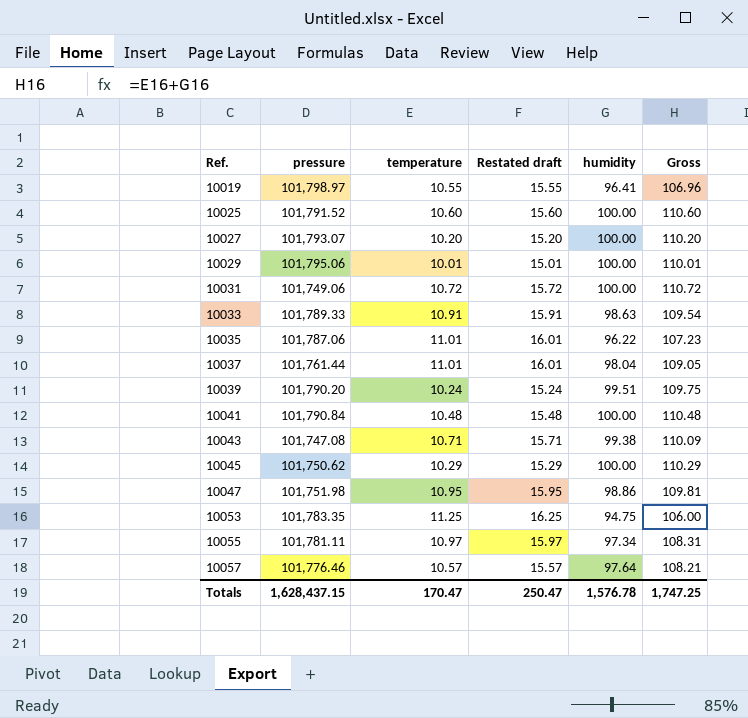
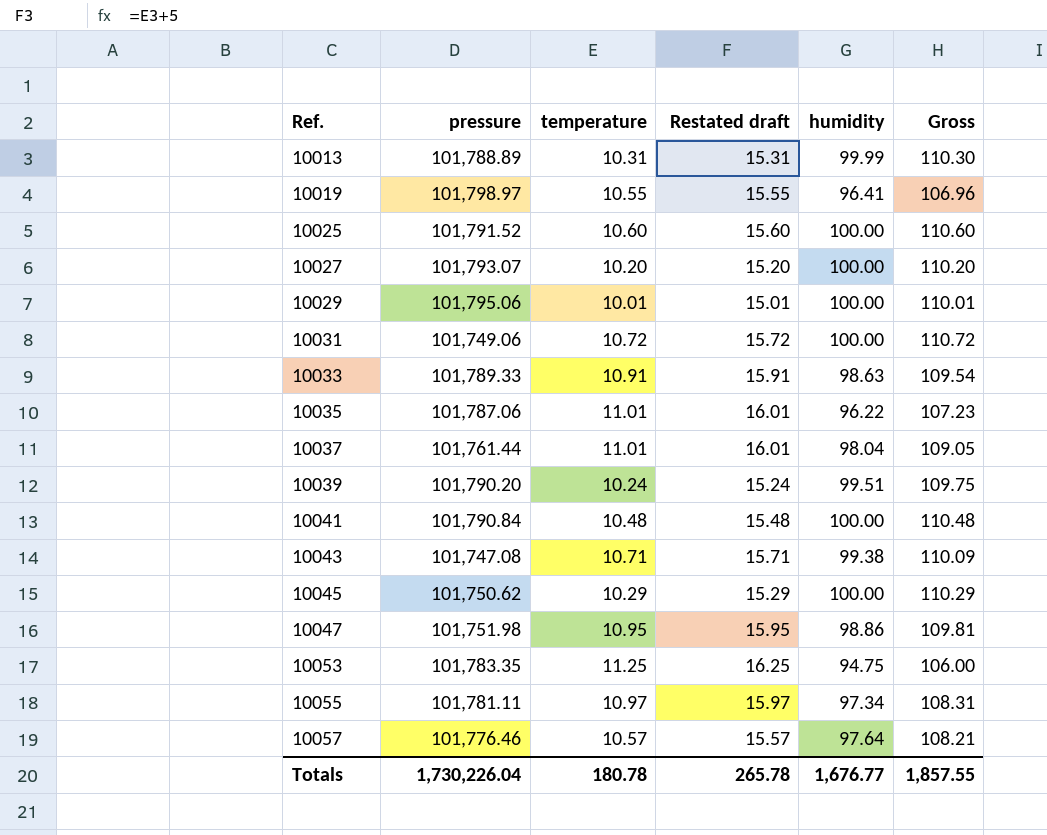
row 10013: none -> 101,788.89 | 10.31 | 15.31 | 99.99 | 110.30
Totals | pressure: 1,628,437.15 -> 1,730,226.04
Totals | temperature: 170.47 -> 180.78
Totals | Restated draft: 250.47 -> 265.78
Totals | humidity: 1,576.78 -> 1,676.77
Totals | Gross: 1,747.25 -> 1,857.55

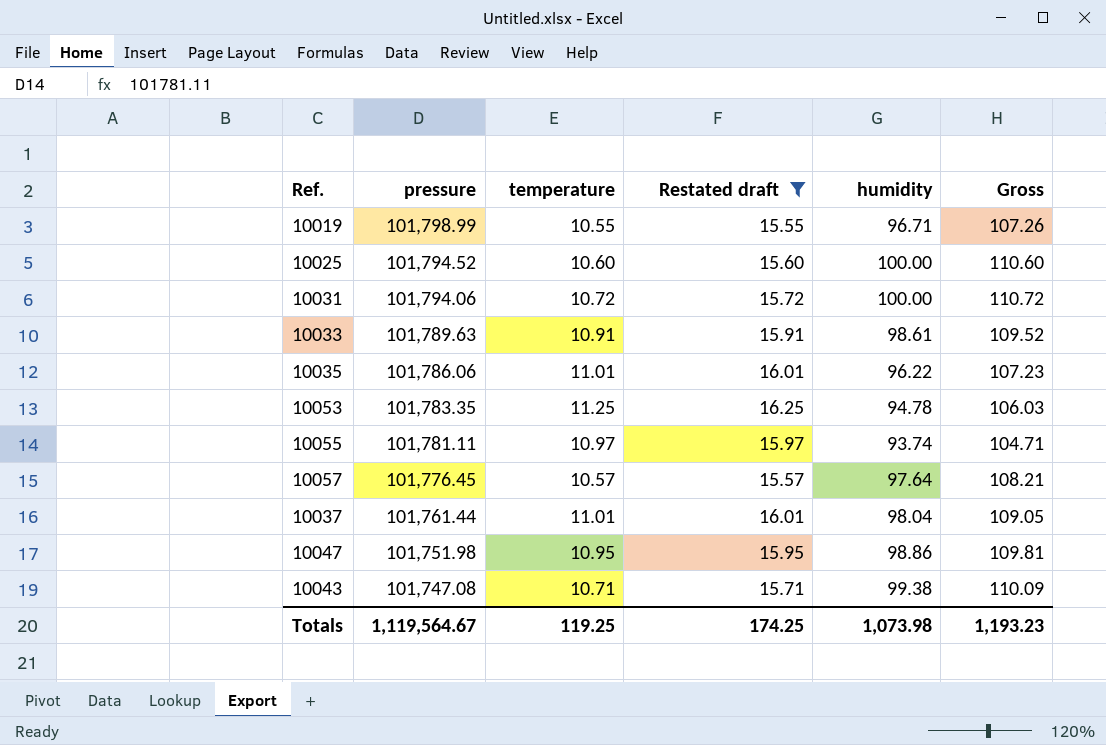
filter: none -> Restated draft >= 15.55
row order: Ref. ascending -> pressure descending
10019 | pressure: 101,798.97 -> 101,798.99
10019 | humidity: 96.41 -> 96.71
10019 | Gross: 106.96 -> 107.26
10025 | pressure: 101,791.52 -> 101,794.52
10031 | pressure: 101,749.06 -> 101,794.06
10033 | pressure: 101,789.33 -> 101,789.63
10033 | humidity: 98.63 -> 98.61
10033 | Gross: 109.54 -> 109.52
10035 | pressure: 101,787.06 -> 101,786.06
10053 | humidity: 94.75 -> 94.78
10053 | Gross: 106.00 -> 106.03
10055 | humidity: 97.34 -> 93.74
10055 | Gross: 108.31 -> 104.71
10057 | pressure: 101,776.46 -> 101,776.45
Totals | pressure: 1,730,226.04 -> 1,119,564.67
Totals | temperature: 180.78 -> 119.25
Totals | Restated draft: 265.78 -> 174.25
Totals | humidity: 1,676.77 -> 1,073.98
Totals | Gross: 1,857.55 -> 1,193.23

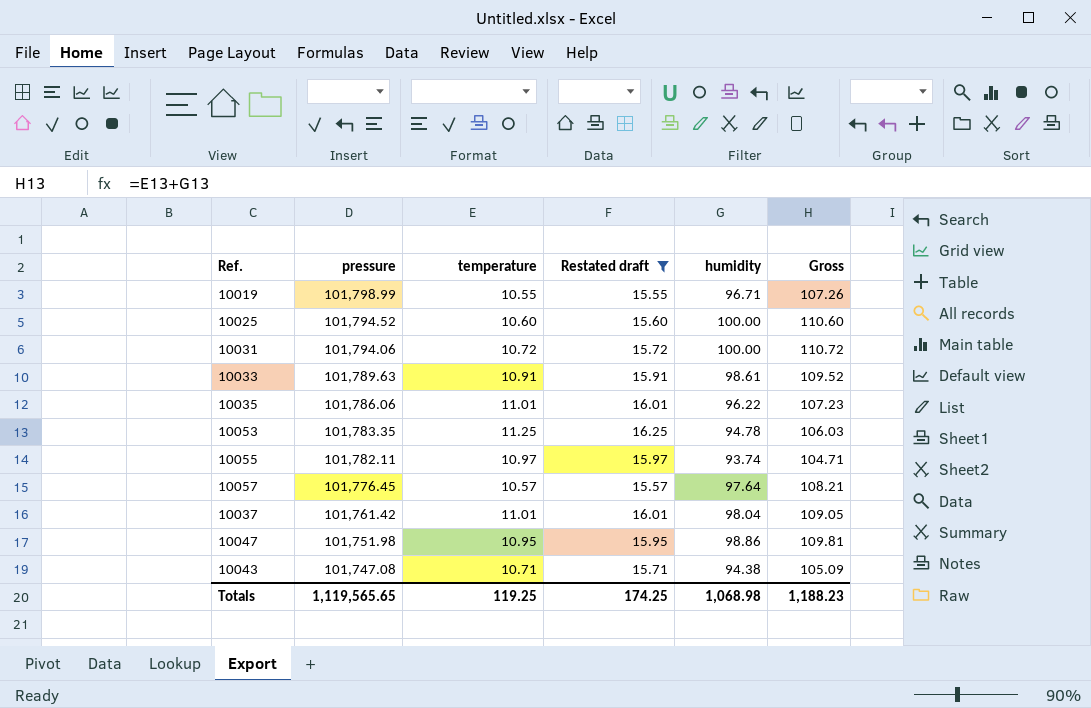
10055 | pressure: 101,781.11 -> 101,782.11
10037 | pressure: 101,761.44 -> 101,761.42
10043 | humidity: 99.38 -> 94.38
10043 | Gross: 110.09 -> 105.09
Totals | pressure: 1,119,564.67 -> 1,119,565.65
Totals | humidity: 1,073.98 -> 1,068.98
Totals | Gross: 1,193.23 -> 1,188.23

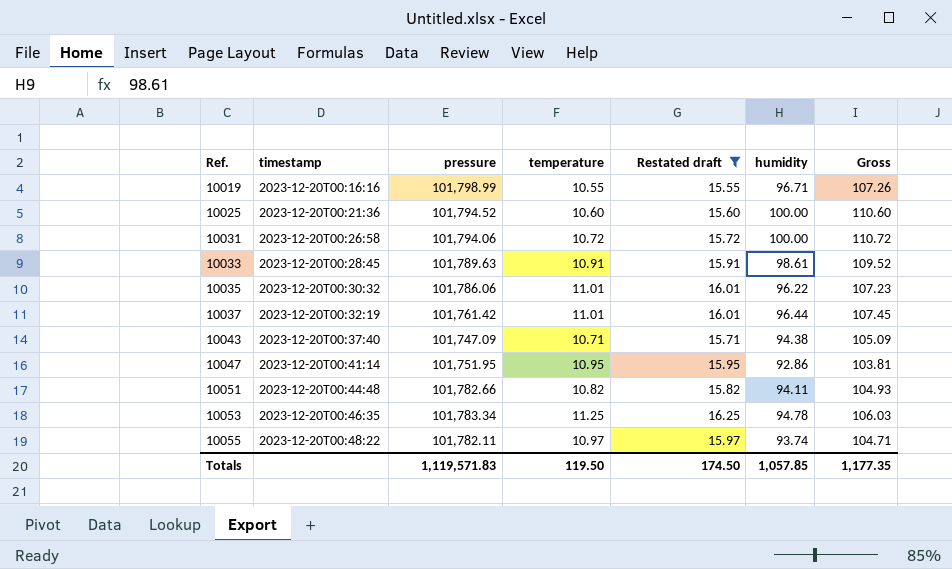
row order: pressure descending -> Ref. ascending
column timestamp | position: none -> 2
row 10057: 101,776.45 | 10.57 | 15.57 | 97.64 | 108.21 -> none
10037 | humidity: 98.04 -> 96.44
10037 | Gross: 109.05 -> 107.45
10043 | pressure: 101,747.08 -> 101,747.09
10047 | pressure: 101,751.98 -> 101,751.95
10047 | humidity: 98.86 -> 92.86
10047 | Gross: 109.81 -> 103.81
row 10051: none -> 2023-12-20T00:44:48 | 101,782.66 | 10.82 | 15.82 | 94.11 | 104.93
10053 | pressure: 101,783.35 -> 101,783.34
Totals | pressure: 1,119,565.65 -> 1,119,571.83
Totals | temperature: 119.25 -> 119.50
Totals | Restated draft: 174.25 -> 174.50
Totals | humidity: 1,068.98 -> 1,057.85
Totals | Gross: 1,188.23 -> 1,177.35

